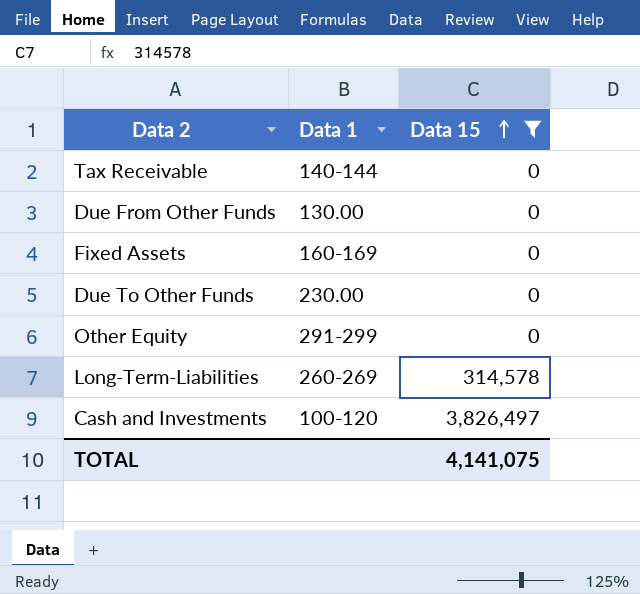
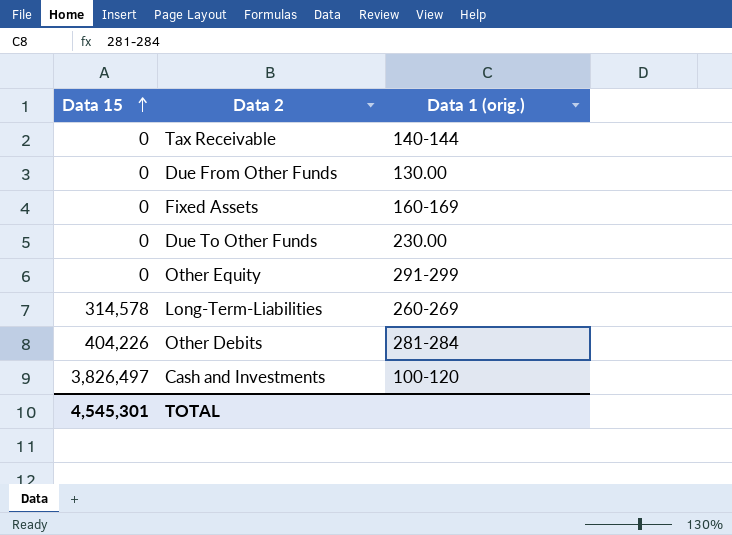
filter: Data 15 != 404,226 -> none
column Data 15 | position: 3 -> 1
column name: Data 1 -> Data 1 (orig.)
TOTAL | Data 15: 4,141,075 -> 4,545,301

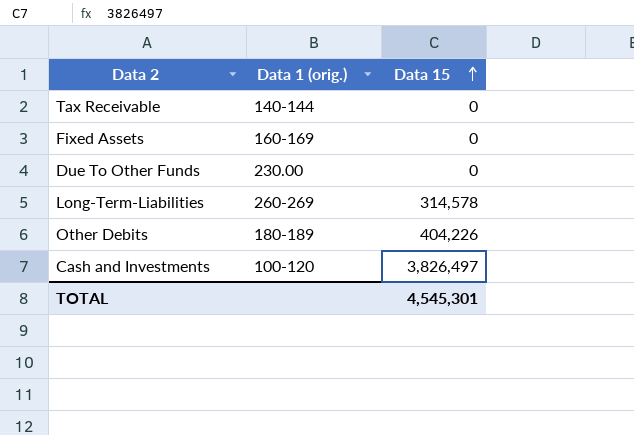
column Data 15 | position: 1 -> 3
row Due From Other Funds: 0 | 130.00 -> none
row Other Equity: 0 | 291-299 -> none
Other Debits | Data 1 (orig.): 281-284 -> 180-189

